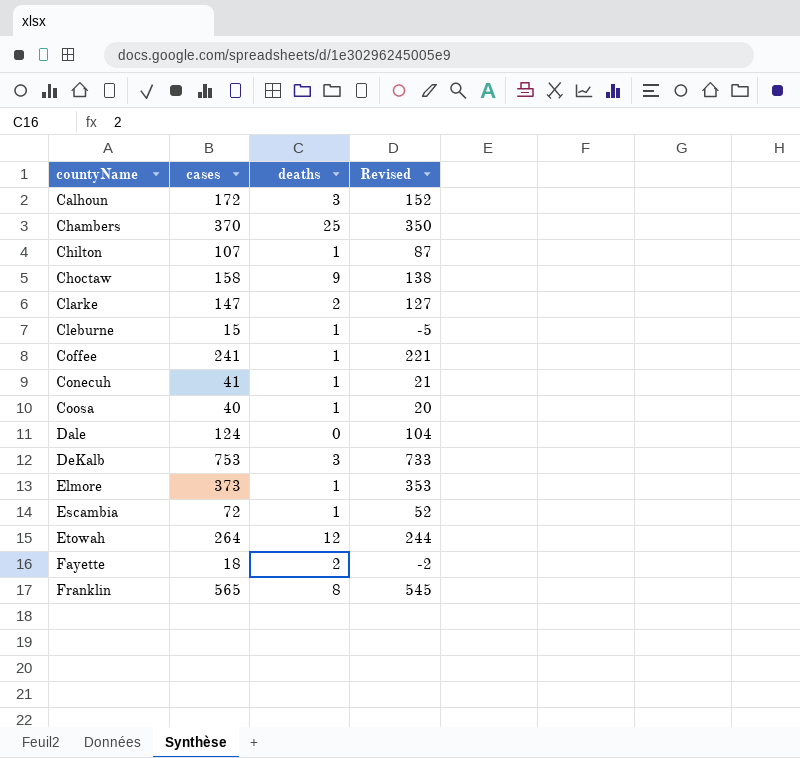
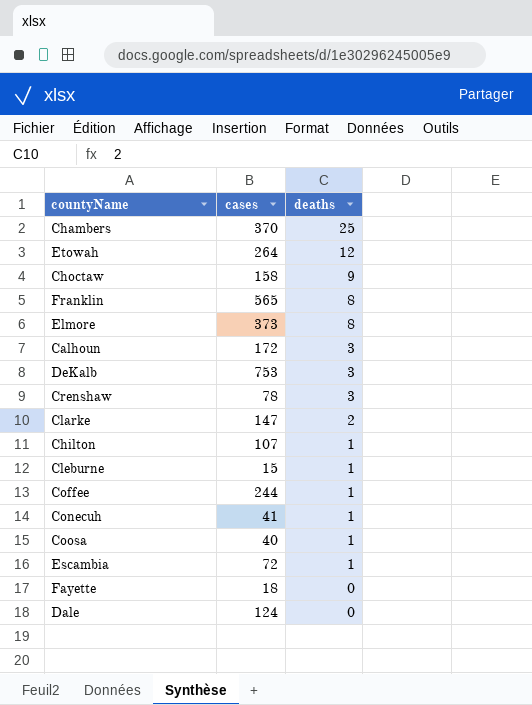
row order: countyName ascending -> deaths descending
column Revised | formula: [cases] - 20 -> none
Elmore | deaths: 1 -> 8
row Crenshaw: none -> 78 | 3
Coffee | cases: 241 -> 244
Fayette | deaths: 2 -> 0

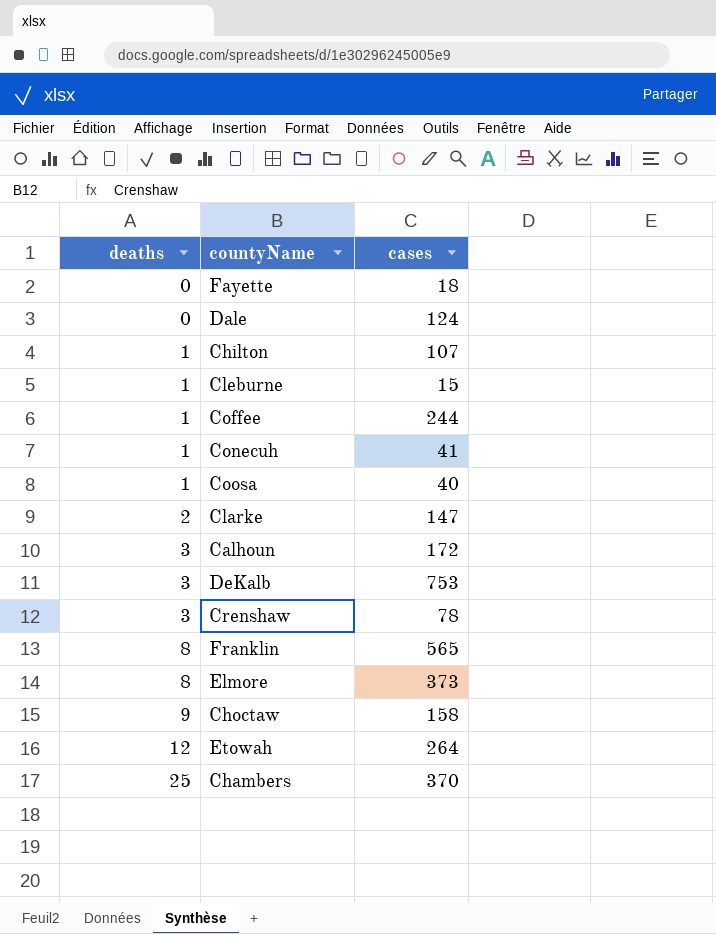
row order: deaths descending -> deaths ascending
column deaths | position: 3 -> 1
row Escambia: 72 | 1 -> none

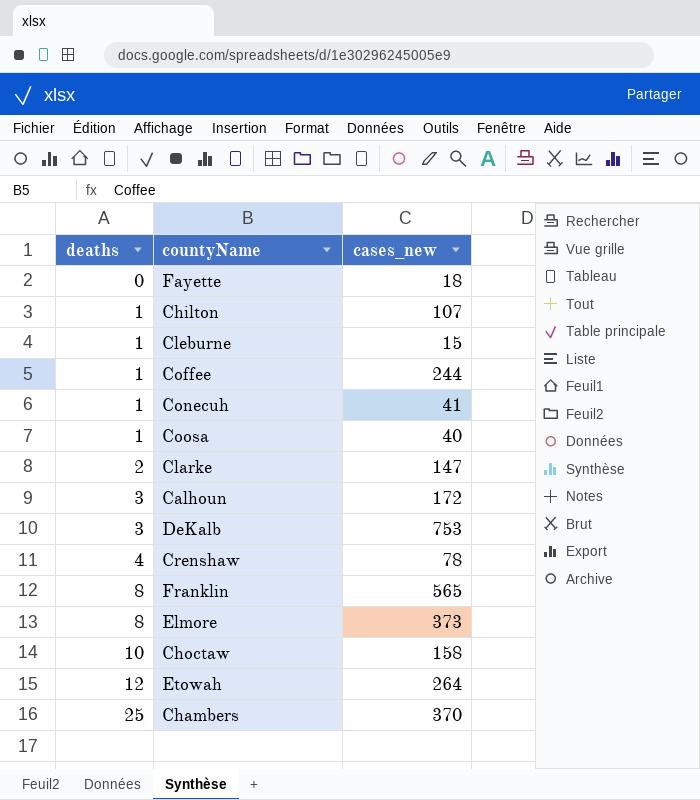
column name: cases -> cases_new
row Dale: 0 | 124 -> none
Crenshaw | deaths: 3 -> 4
Choctaw | deaths: 9 -> 10

